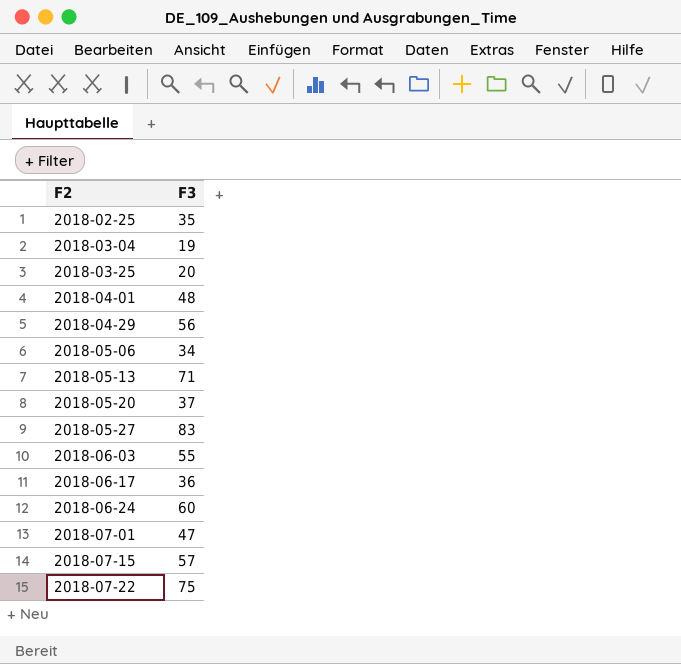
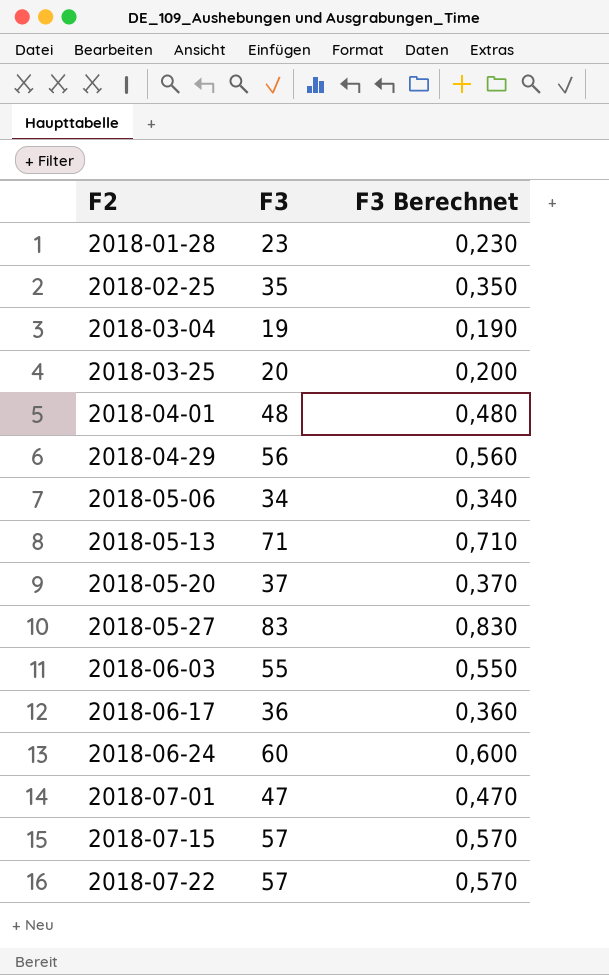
column F3 Berechnet | formula: none -> [F3] * 0,01
row 2018-01-28: none -> 23 | 0,230
2018-07-22 | F3: 75 -> 57

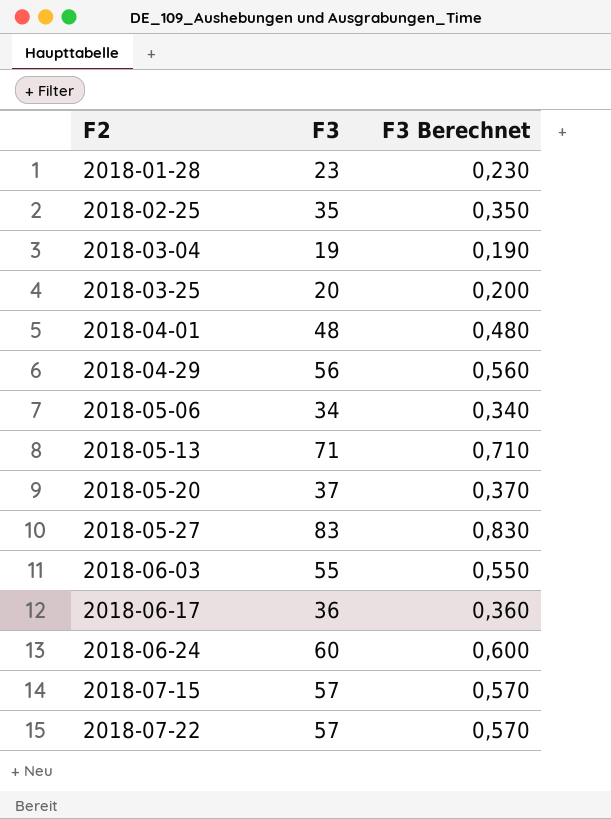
row 2018-07-01: 47 | 0,470 -> none

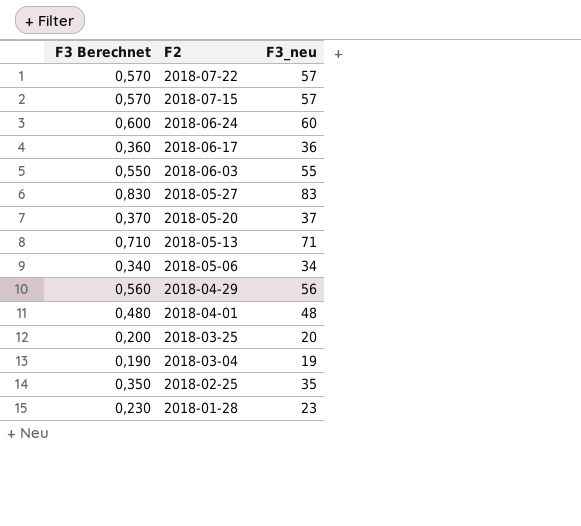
row order: F2 ascending -> F2 descending
column F3 Berechnet | position: 3 -> 1
column name: F3 -> F3_neu

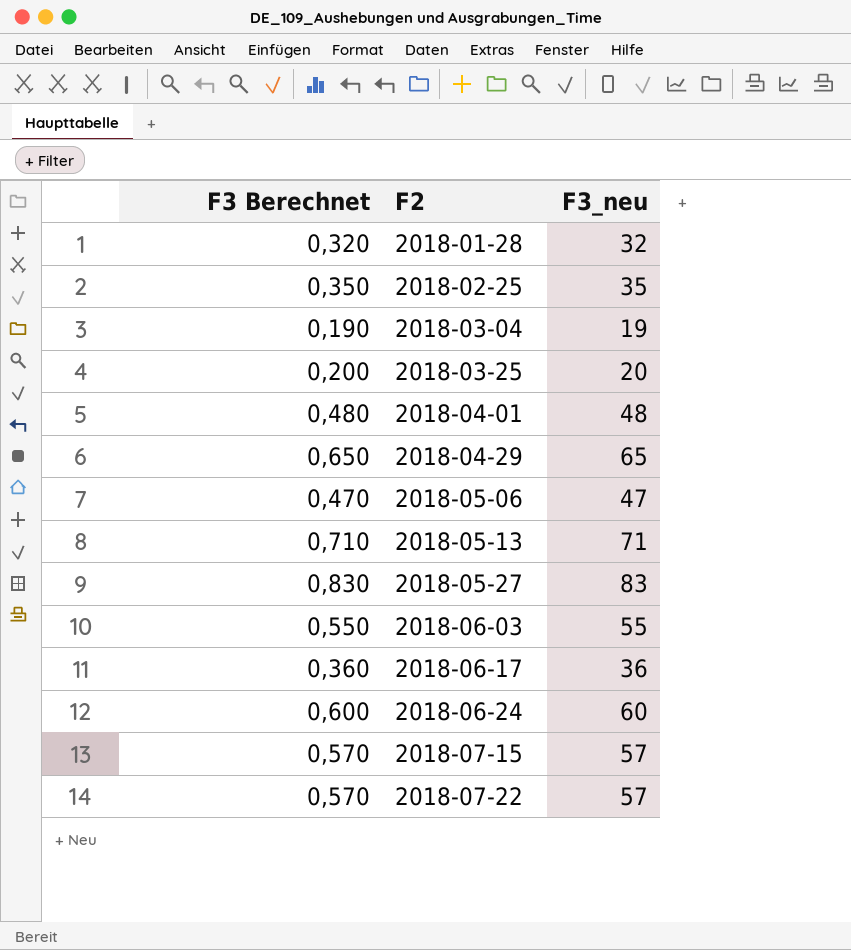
row order: F2 descending -> F2 ascending
row 2018-05-20: 0,370 | 37 -> none
2018-01-28 | F3 Berechnet: 0,230 -> 0,320
2018-01-28 | F3_neu: 23 -> 32
2018-04-29 | F3 Berechnet: 0,560 -> 0,650
2018-04-29 | F3_neu: 56 -> 65
2018-05-06 | F3 Berechnet: 0,340 -> 0,470
2018-05-06 | F3_neu: 34 -> 47

